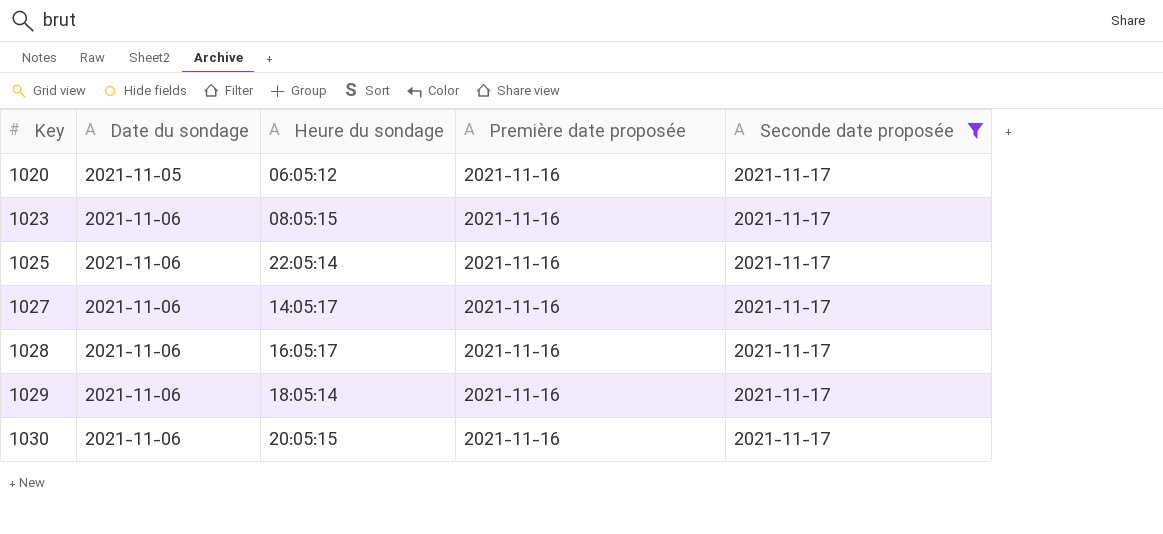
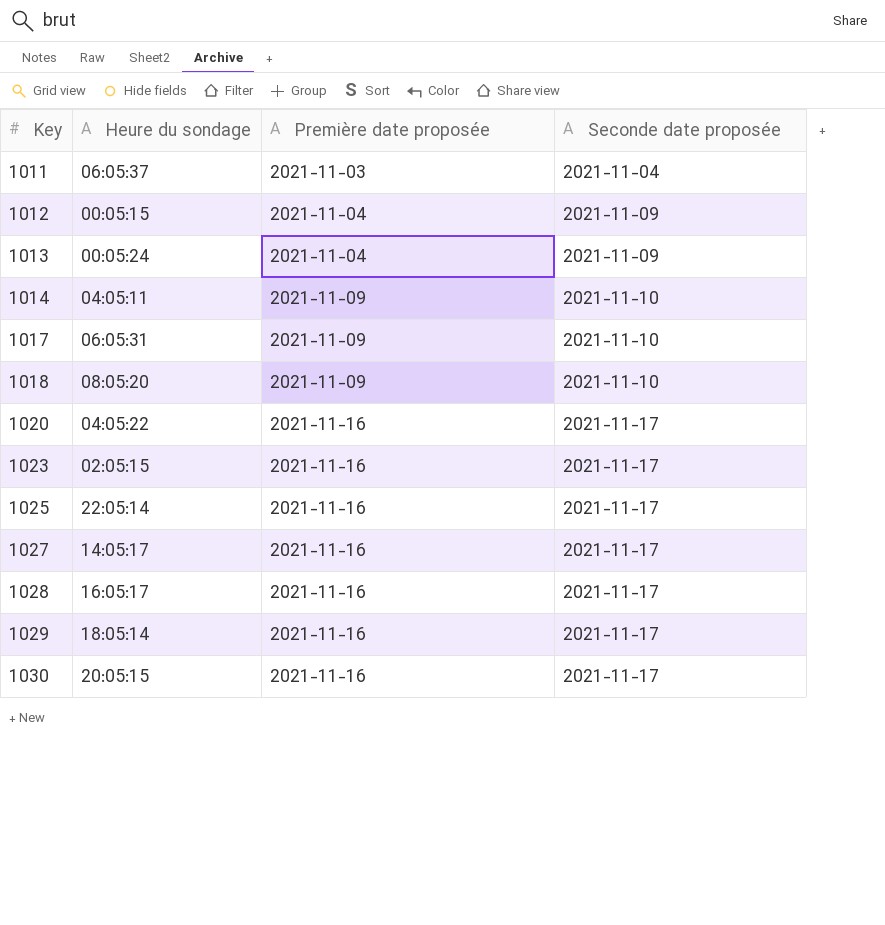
filter: Seconde date proposée = 2021-11-17 -> none
column Date du sondage | position: 2 -> none
1020 | Heure du sondage: 06:05:12 -> 04:05:22
1023 | Heure du sondage: 08:05:15 -> 02:05:15

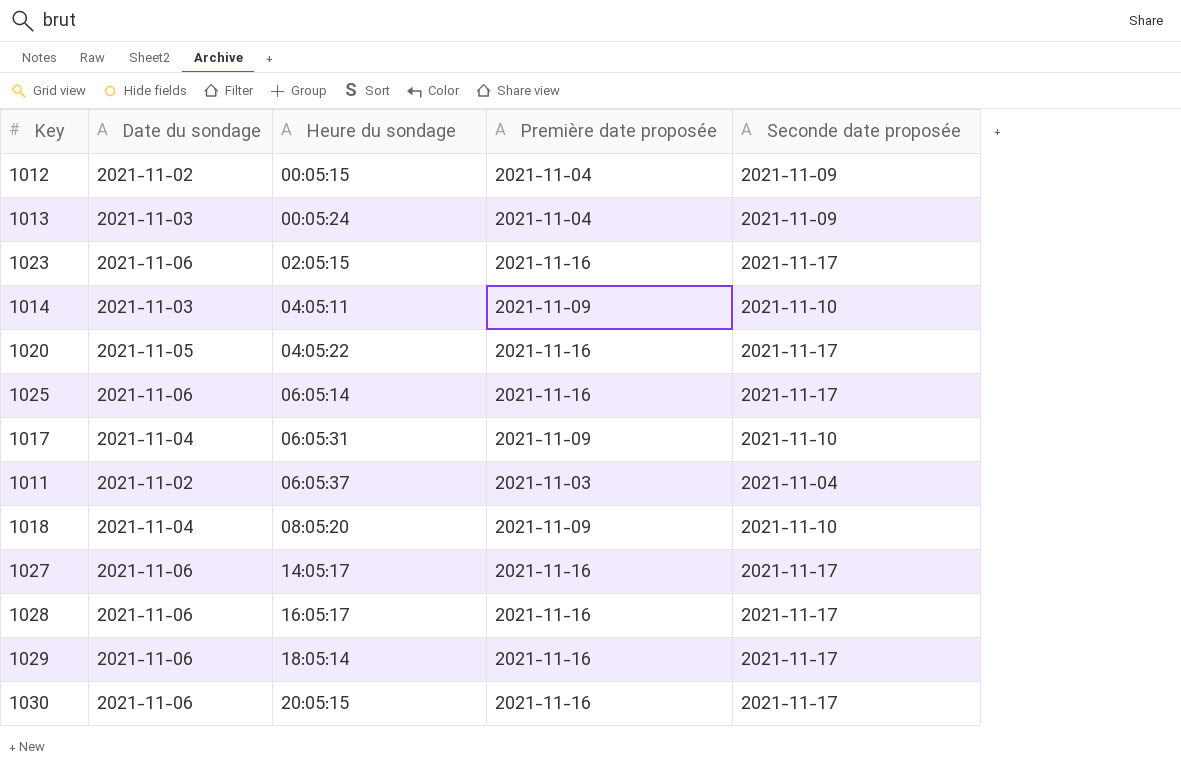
row order: Key ascending -> Heure du sondage ascending
column Date du sondage | position: none -> 2
1025 | Heure du sondage: 22:05:14 -> 06:05:14

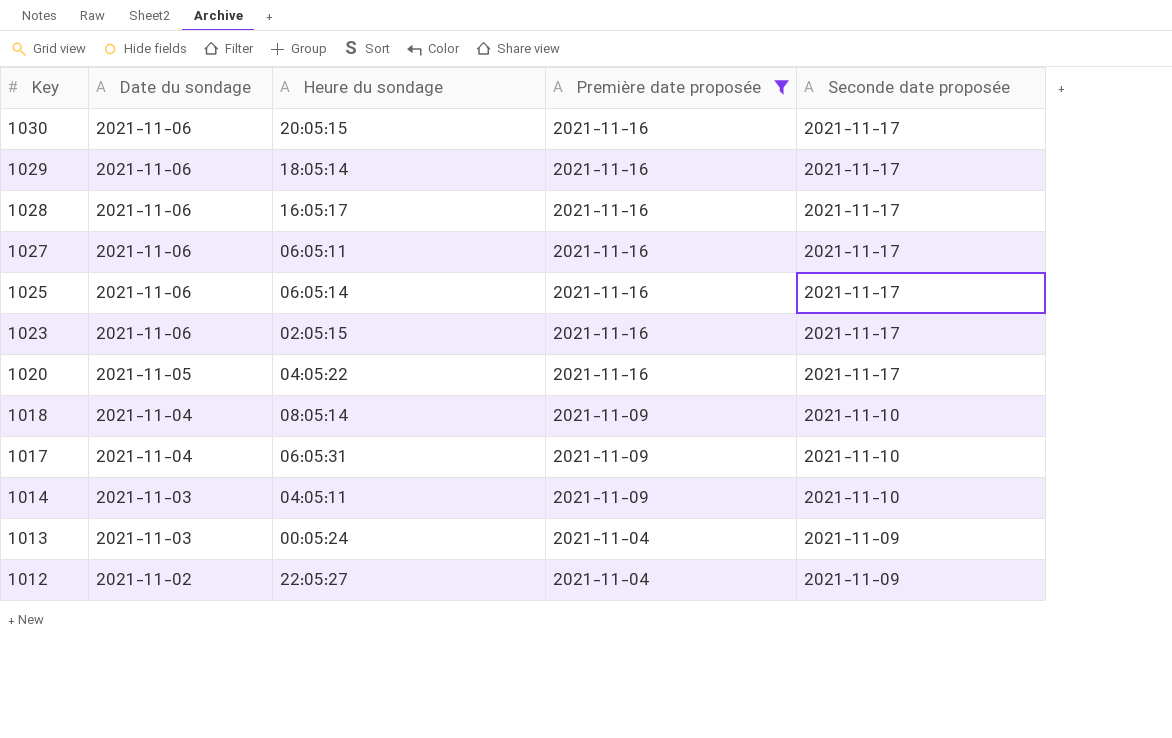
filter: none -> Première date proposée != 2021-11-03
row order: Heure du sondage ascending -> Key descending
1027 | Heure du sondage: 14:05:17 -> 06:05:11
1018 | Heure du sondage: 08:05:20 -> 08:05:14
1012 | Heure du sondage: 00:05:15 -> 22:05:27

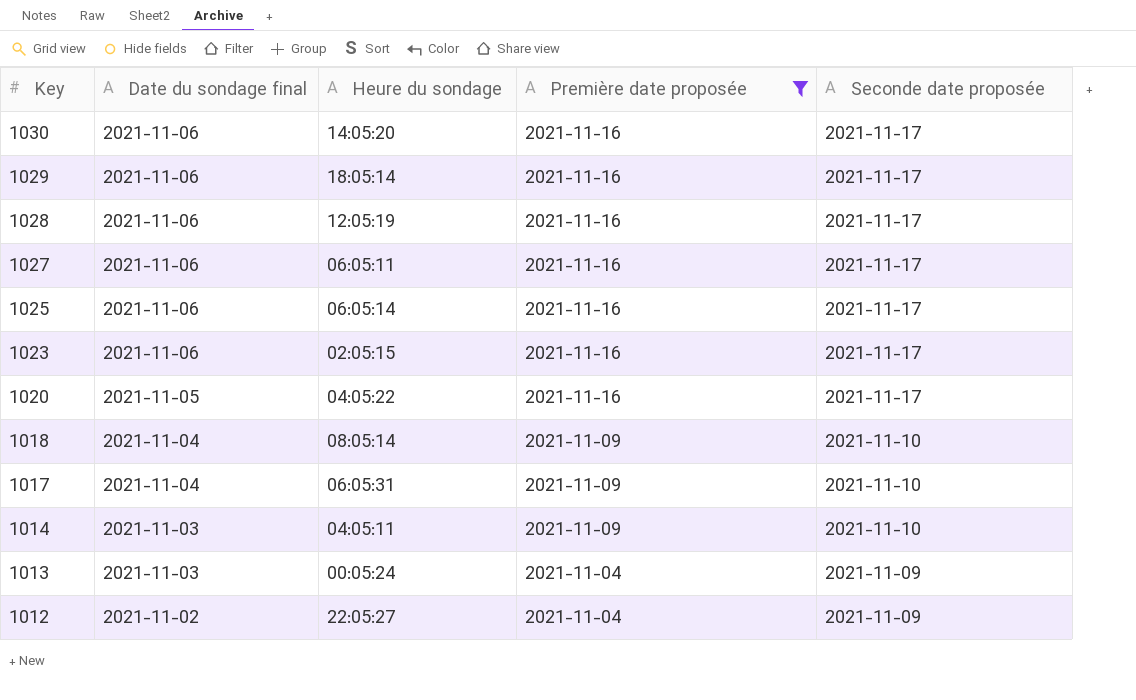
column name: Date du sondage -> Date du sondage final
1030 | Heure du sondage: 20:05:15 -> 14:05:20
1028 | Heure du sondage: 16:05:17 -> 12:05:19

